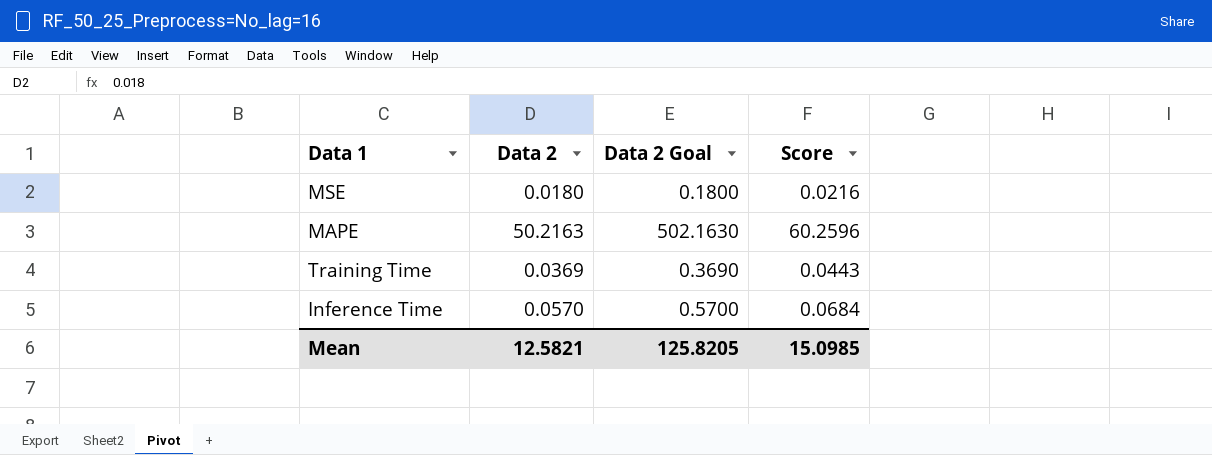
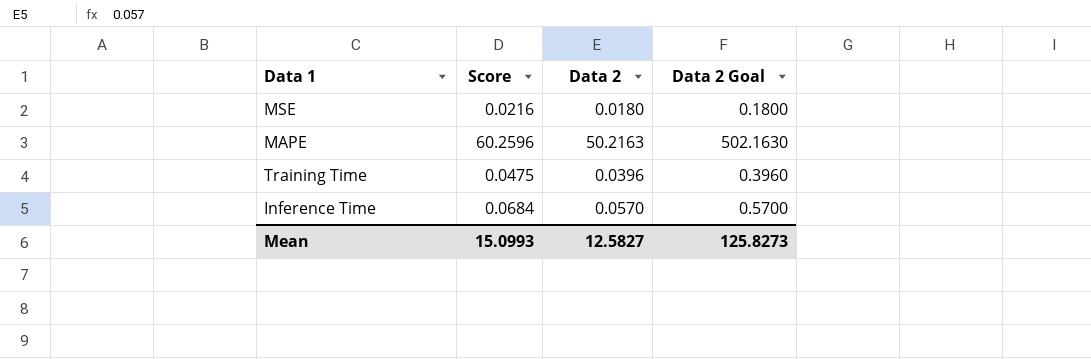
column Score | position: 4 -> 2
Training Time | Score: 0.0443 -> 0.0475
Training Time | Data 2: 0.0369 -> 0.0396
Training Time | Data 2 Goal: 0.3690 -> 0.3960
Mean | Score: 15.0985 -> 15.0993
Mean | Data 2: 12.5821 -> 12.5827
Mean | Data 2 Goal: 125.8205 -> 125.8273

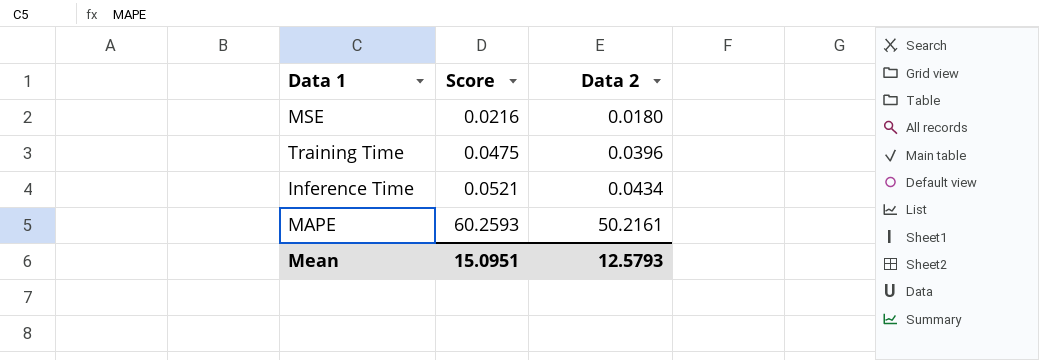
row order: none -> Score ascending
column Data 2 Goal | formula: [Data 2] * 10 -> none
Inference Time | Score: 0.0684 -> 0.0521
Inference Time | Data 2: 0.0570 -> 0.0434
MAPE | Score: 60.2596 -> 60.2593
MAPE | Data 2: 50.2163 -> 50.2161
Mean | Score: 15.0993 -> 15.0951
Mean | Data 2: 12.5827 -> 12.5793

